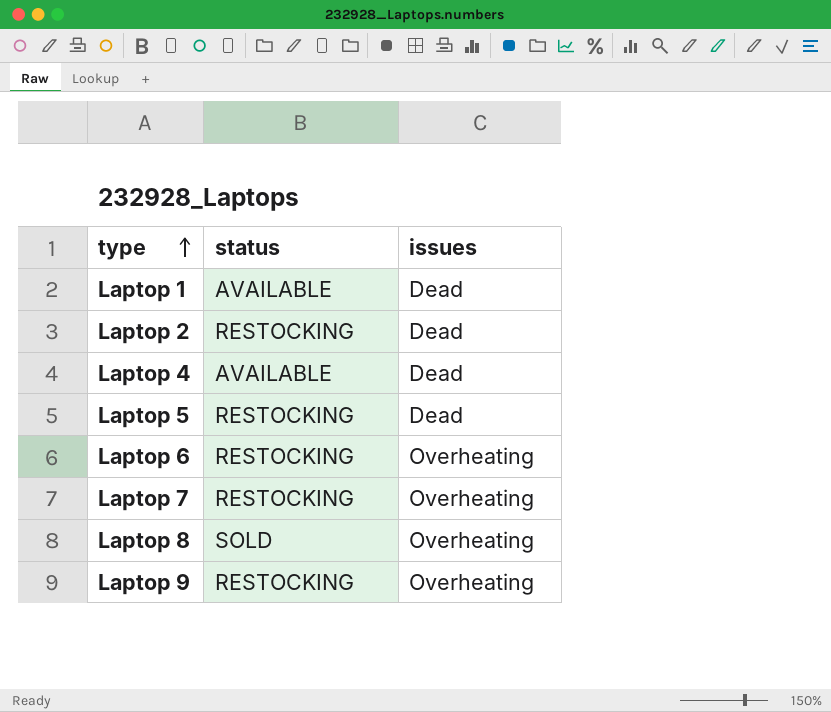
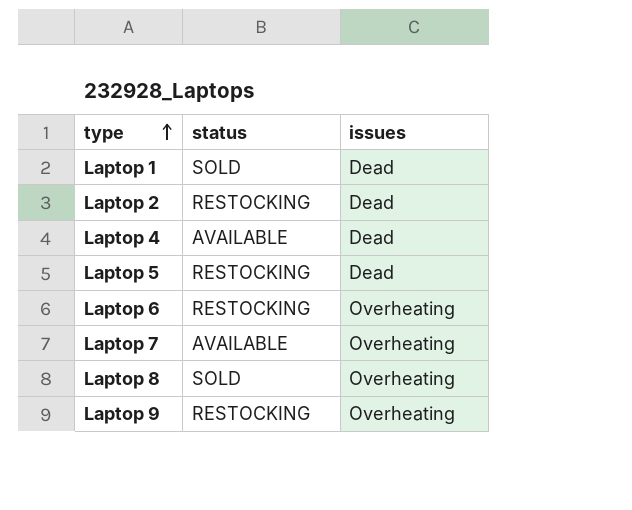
Laptop 1 | status: AVAILABLE -> SOLD
Laptop 7 | status: RESTOCKING -> AVAILABLE

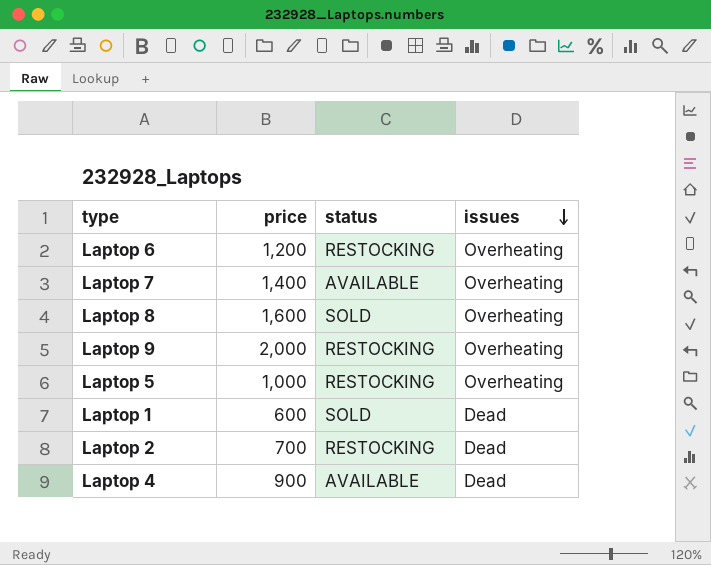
row order: type ascending -> issues descending
column price | position: none -> 2
Laptop 5 | issues: Dead -> Overheating

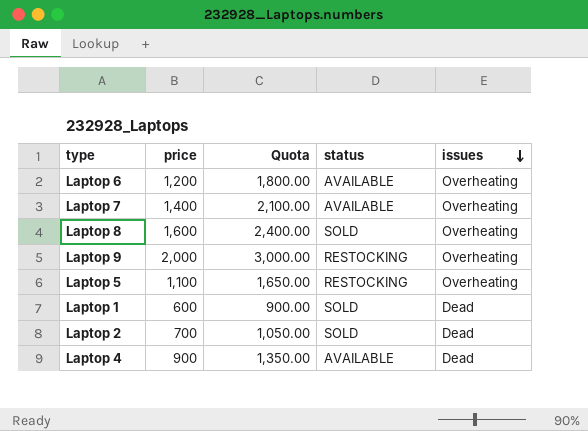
column Quota | formula: none -> [price] * 1.5
Laptop 6 | status: RESTOCKING -> AVAILABLE
Laptop 5 | price: 1,000 -> 1,100
Laptop 2 | status: RESTOCKING -> SOLD

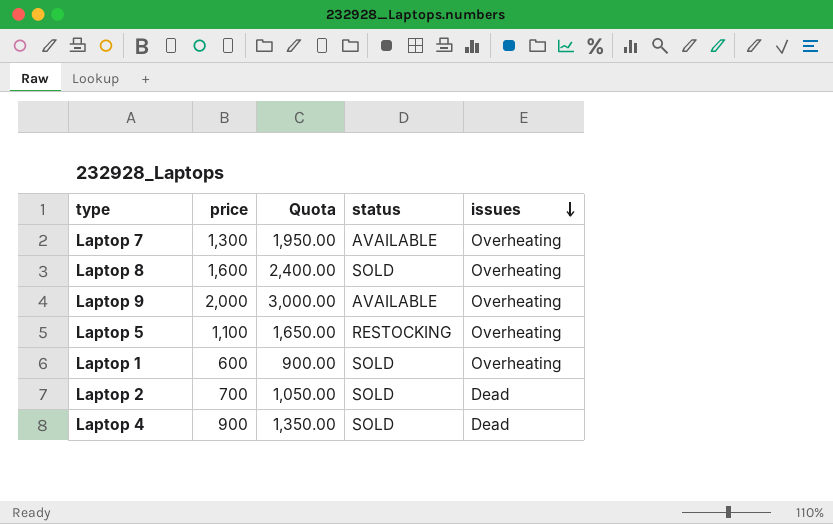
row Laptop 6: 1,200 | 1,800.00 | AVAILABLE | Overheating -> none
Laptop 7 | price: 1,400 -> 1,300
Laptop 7 | Quota: 2,100.00 -> 1,950.00
Laptop 9 | status: RESTOCKING -> AVAILABLE
Laptop 1 | issues: Dead -> Overheating
Laptop 4 | status: AVAILABLE -> SOLD

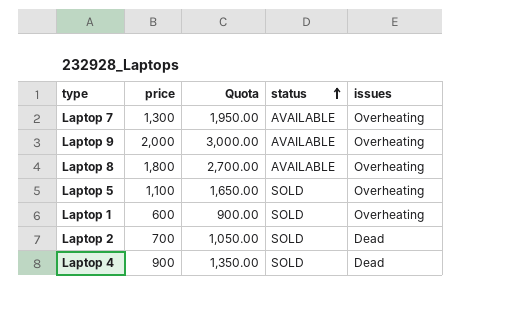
row order: issues descending -> status ascending
Laptop 8 | price: 1,600 -> 1,800
Laptop 8 | Quota: 2,400.00 -> 2,700.00
Laptop 8 | status: SOLD -> AVAILABLE
Laptop 5 | status: RESTOCKING -> SOLD

